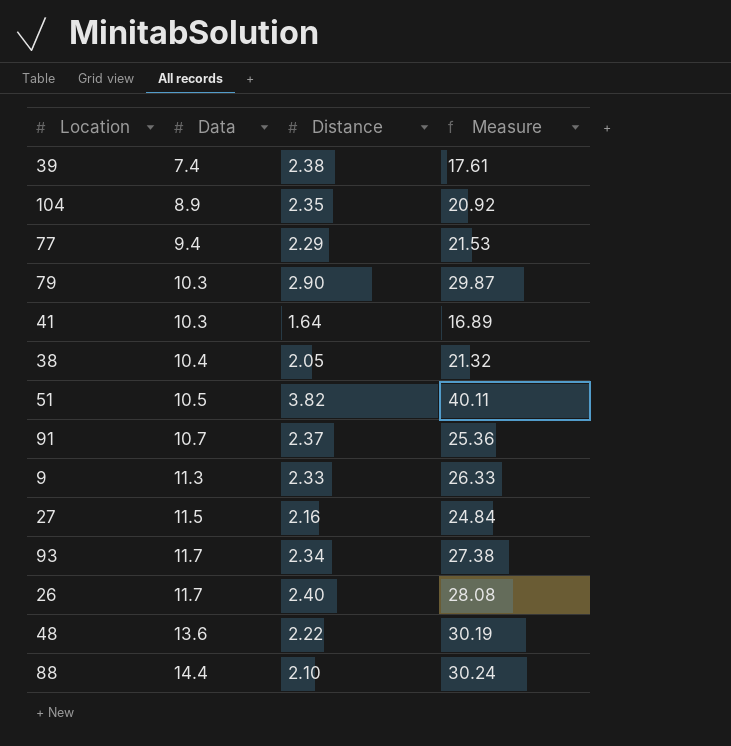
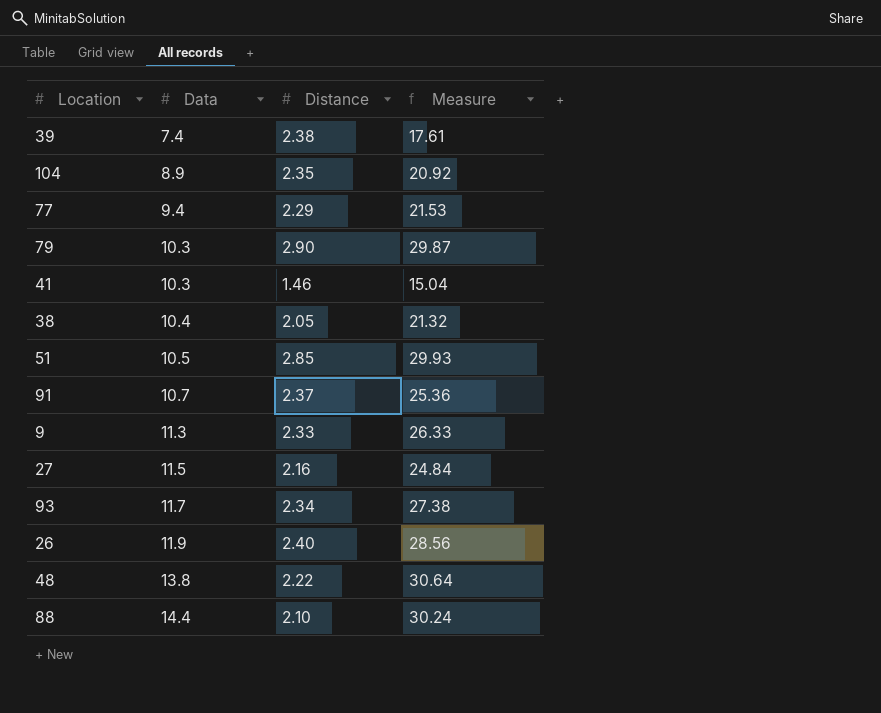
41 | Distance: 1.64 -> 1.46
41 | Measure: 16.89 -> 15.04
51 | Distance: 3.82 -> 2.85
51 | Measure: 40.11 -> 29.93
26 | Data: 11.7 -> 11.9
26 | Measure: 28.08 -> 28.56
48 | Data: 13.6 -> 13.8
48 | Measure: 30.19 -> 30.64

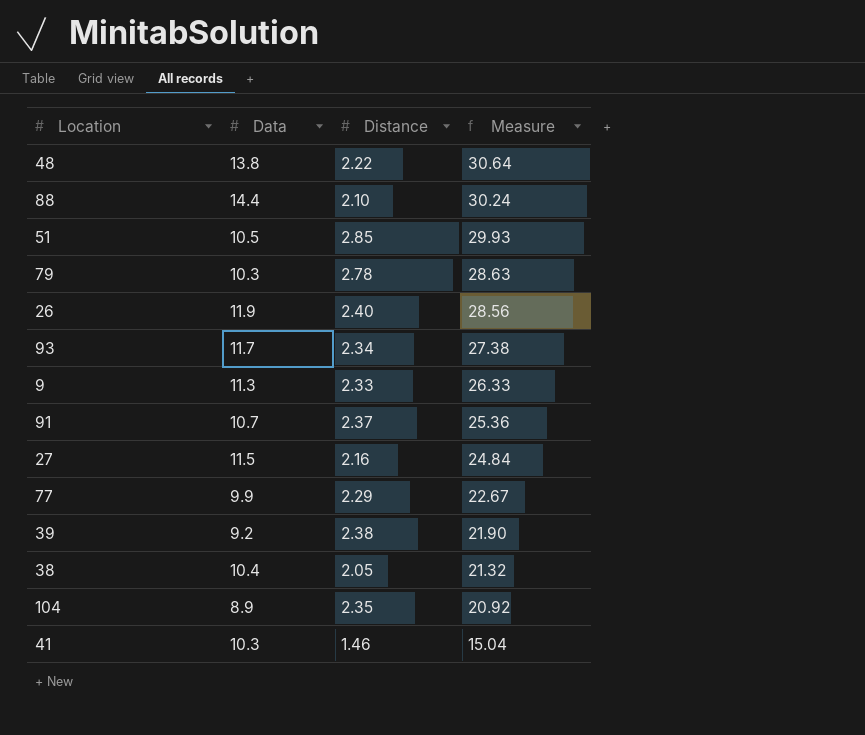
row order: Data ascending -> Measure descending
79 | Distance: 2.90 -> 2.78
79 | Measure: 29.87 -> 28.63
77 | Data: 9.4 -> 9.9
77 | Measure: 21.53 -> 22.67
39 | Data: 7.4 -> 9.2
39 | Measure: 17.61 -> 21.90

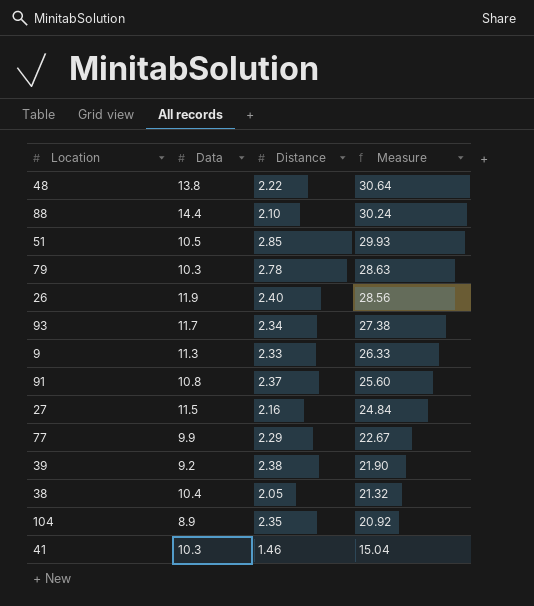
91 | Data: 10.7 -> 10.8
91 | Measure: 25.36 -> 25.60

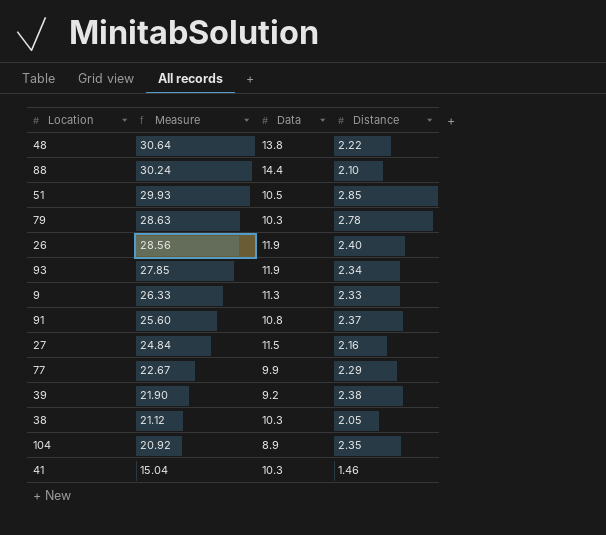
column Measure | position: 4 -> 2
93 | Measure: 27.38 -> 27.85
93 | Data: 11.7 -> 11.9
38 | Measure: 21.32 -> 21.12
38 | Data: 10.4 -> 10.3

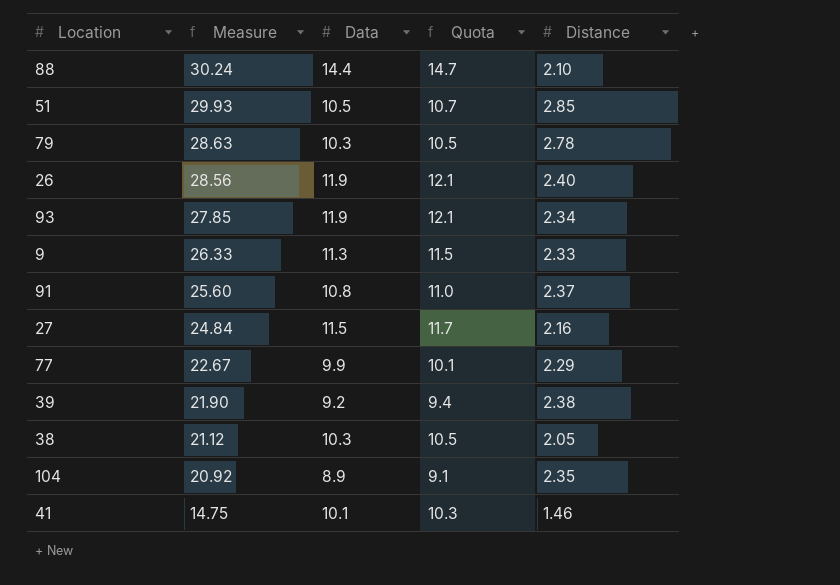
column Quota | formula: none -> [Data] * 1.02
row 48: 30.64 | 13.8 | 2.22 -> none
41 | Measure: 15.04 -> 14.75
41 | Data: 10.3 -> 10.1

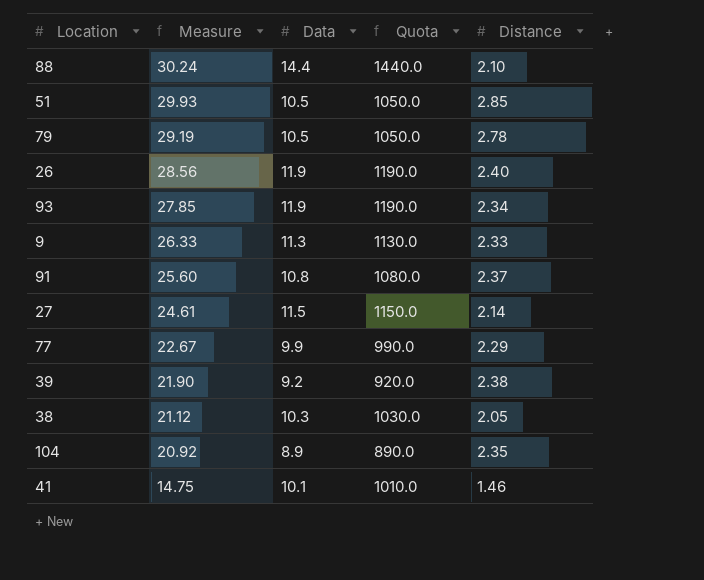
column Quota | formula: [Data] * 1.02 -> [Data] * 100
79 | Measure: 28.63 -> 29.19
79 | Data: 10.3 -> 10.5
27 | Measure: 24.84 -> 24.61
27 | Distance: 2.16 -> 2.14

